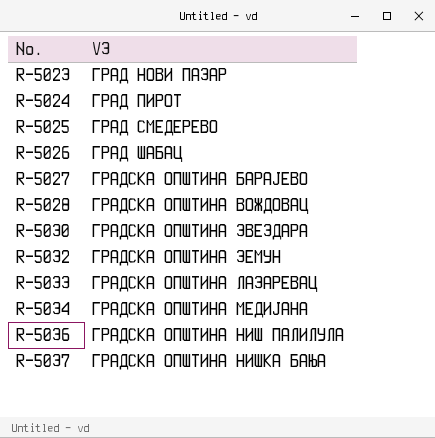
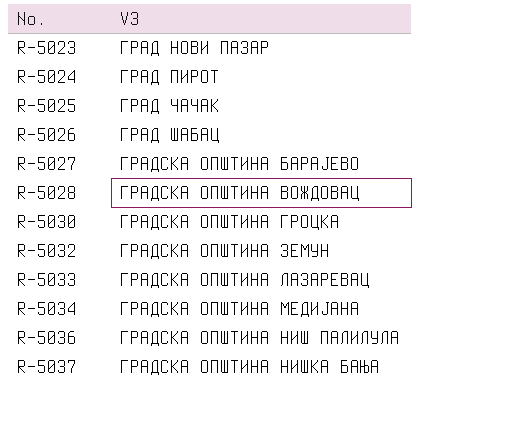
R-5025 | V3: ГРАД СМЕДЕРЕВО -> ГРАД ЧАЧАК
R-5030 | V3: ГРАДСКА ОПШТИНА ЗВЕЗДАРА -> ГРАДСКА ОПШТИНА ГРОЦКА

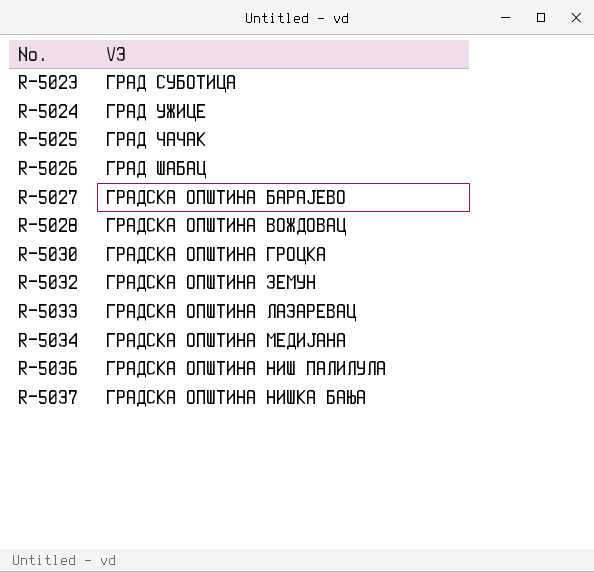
R-5023 | V3: ГРАД НОВИ ПАЗАР -> ГРАД СУБОТИЦА
R-5024 | V3: ГРАД ПИРОТ -> ГРАД УЖИЦЕ

